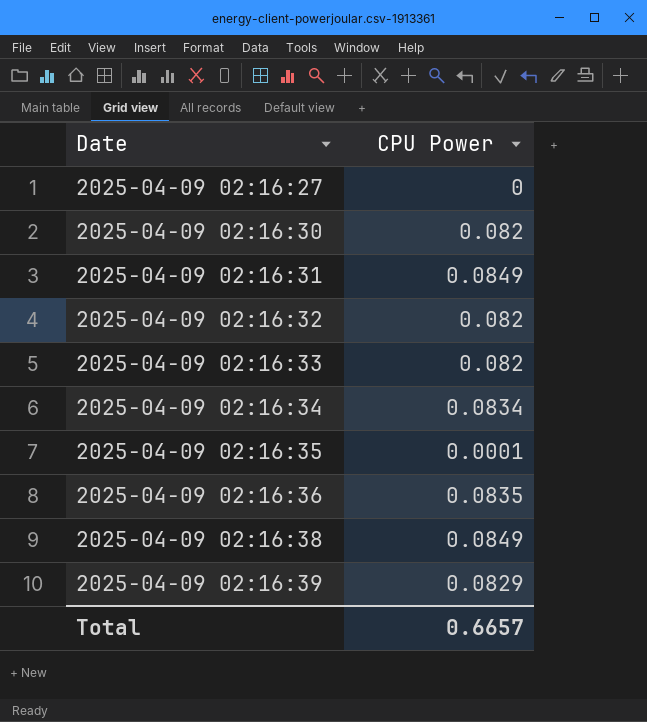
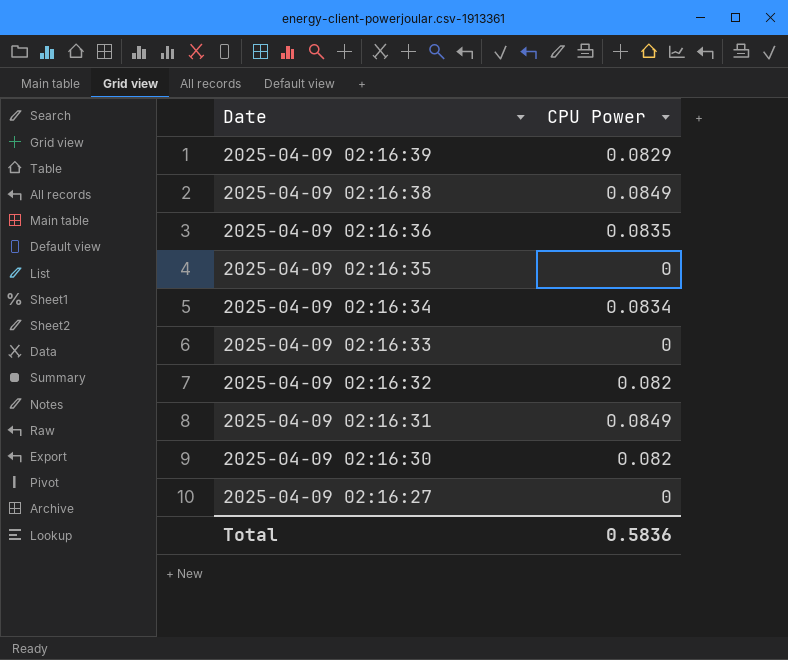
row order: Date ascending -> Date descending
2025-04-09 02:16:35 | CPU Power: 0.0001 -> 0
2025-04-09 02:16:33 | CPU Power: 0.082 -> 0
Total | CPU Power: 0.6657 -> 0.5836

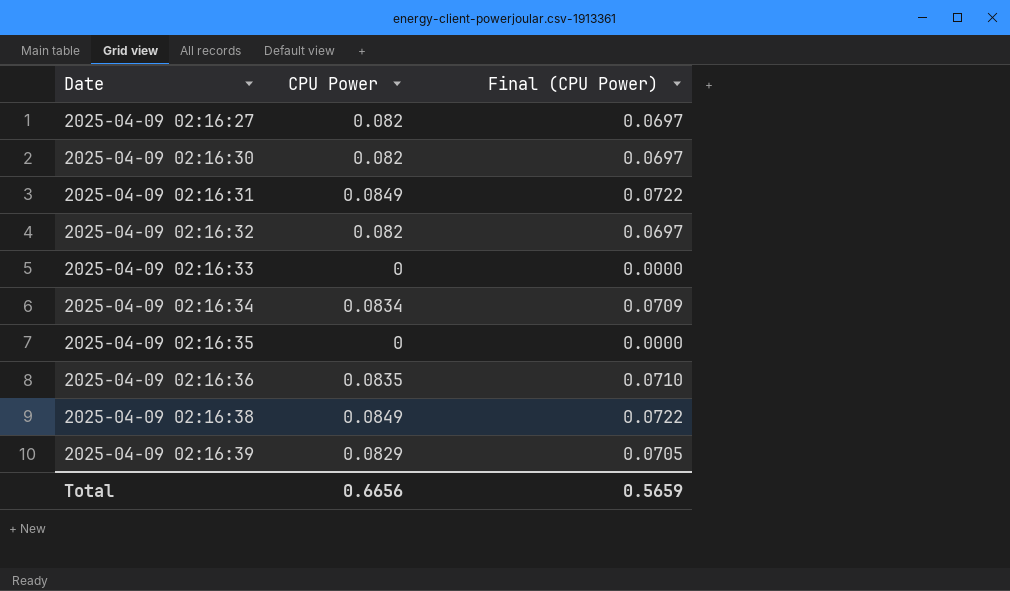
row order: Date descending -> Date ascending
column Final (CPU Power) | formula: none -> [CPU Power] * 0.85
2025-04-09 02:16:27 | CPU Power: 0 -> 0.082
Total | CPU Power: 0.5836 -> 0.6656

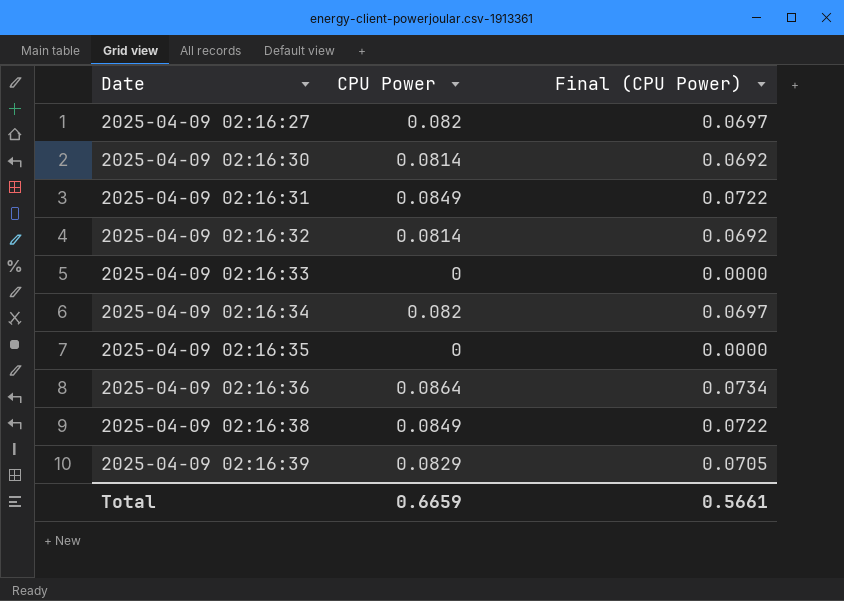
2025-04-09 02:16:30 | CPU Power: 0.082 -> 0.0814
2025-04-09 02:16:30 | Final (CPU Power): 0.0697 -> 0.0692
2025-04-09 02:16:32 | CPU Power: 0.082 -> 0.0814
2025-04-09 02:16:32 | Final (CPU Power): 0.0697 -> 0.0692
2025-04-09 02:16:34 | CPU Power: 0.0834 -> 0.082
2025-04-09 02:16:34 | Final (CPU Power): 0.0709 -> 0.0697
2025-04-09 02:16:36 | CPU Power: 0.0835 -> 0.0864
2025-04-09 02:16:36 | Final (CPU Power): 0.0710 -> 0.0734
Total | CPU Power: 0.6656 -> 0.6659
Total | Final (CPU Power): 0.5659 -> 0.5661

